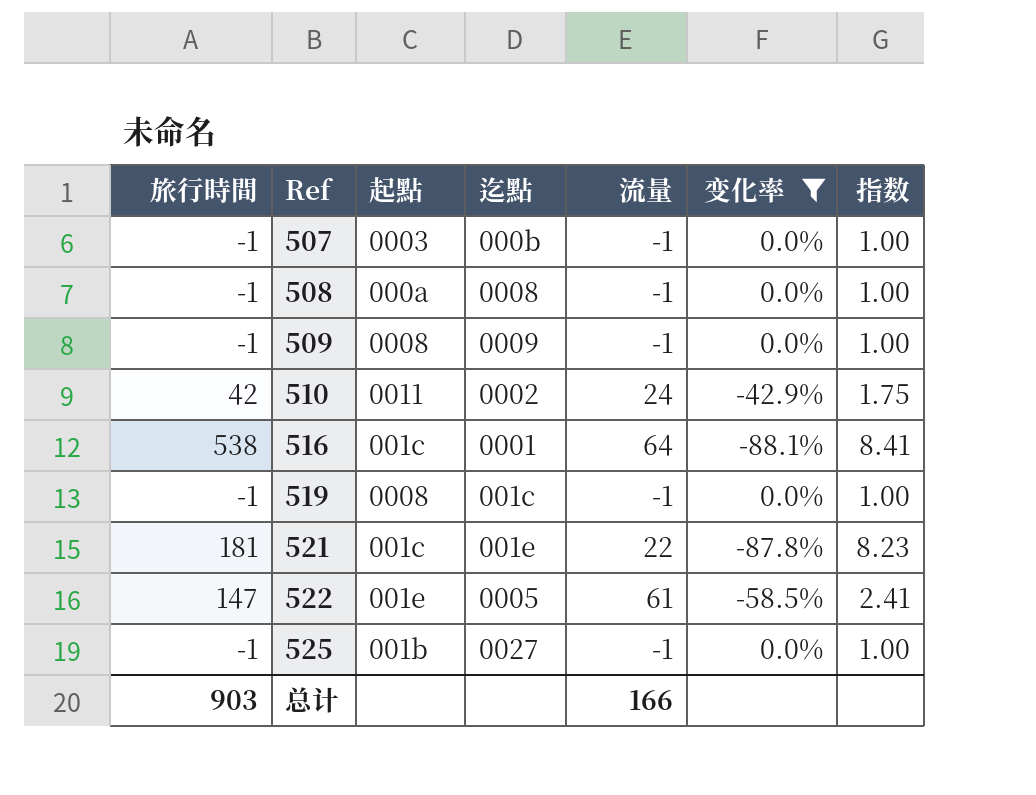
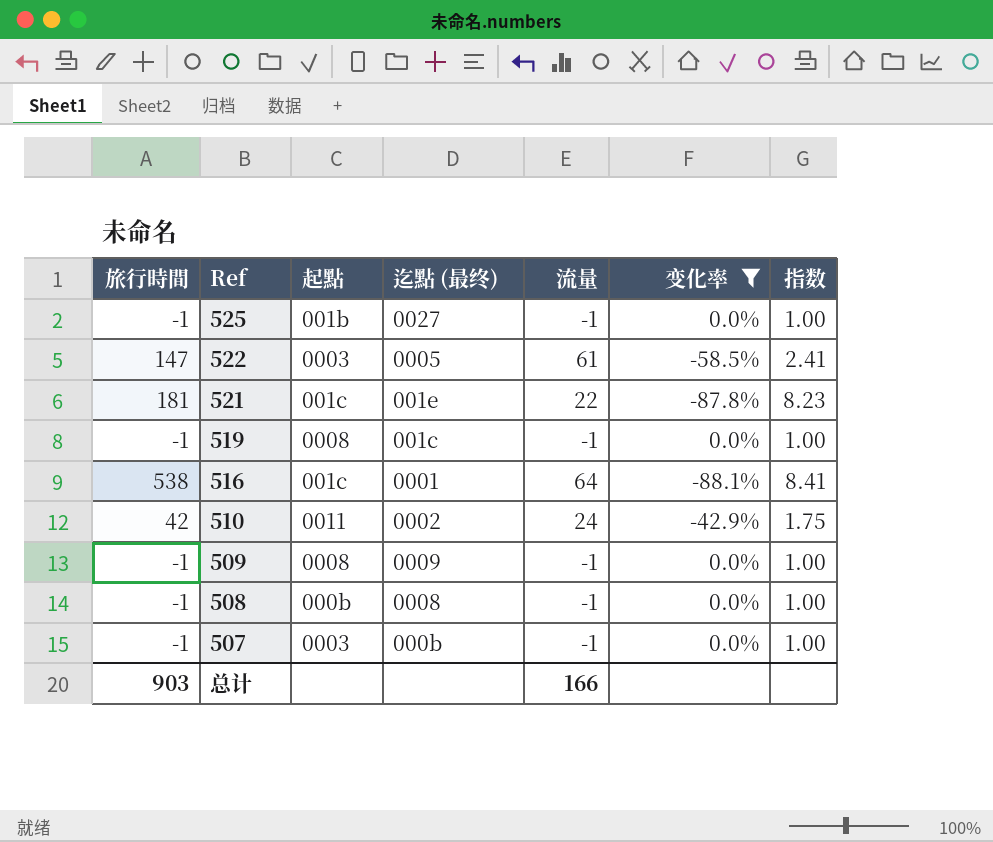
row order: Ref ascending -> Ref descending
column name: 迄點 -> 迄點 (最终)
522 | 起點: 001e -> 0003
508 | 起點: 000a -> 000b

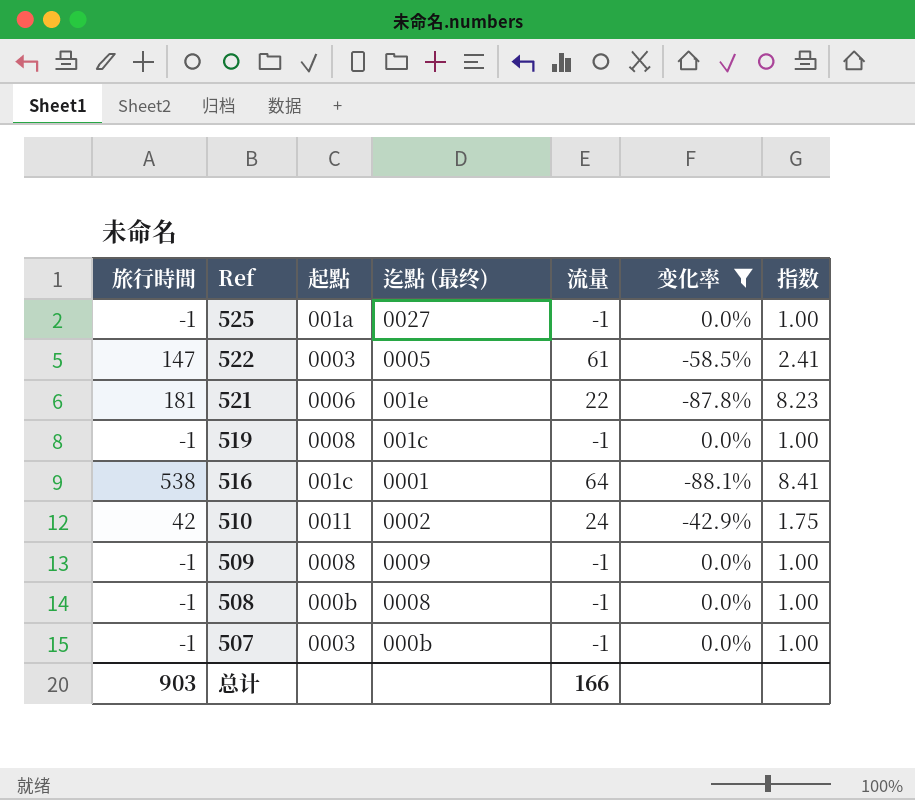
525 | 起點: 001b -> 001a
521 | 起點: 001c -> 0006

